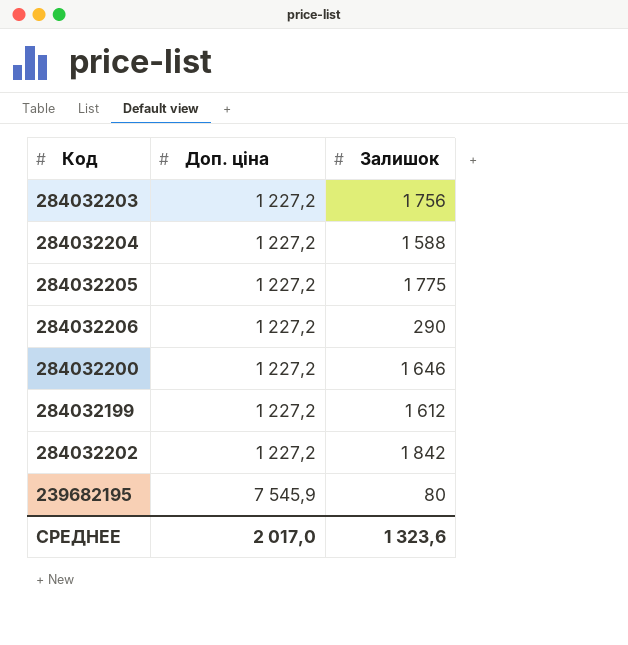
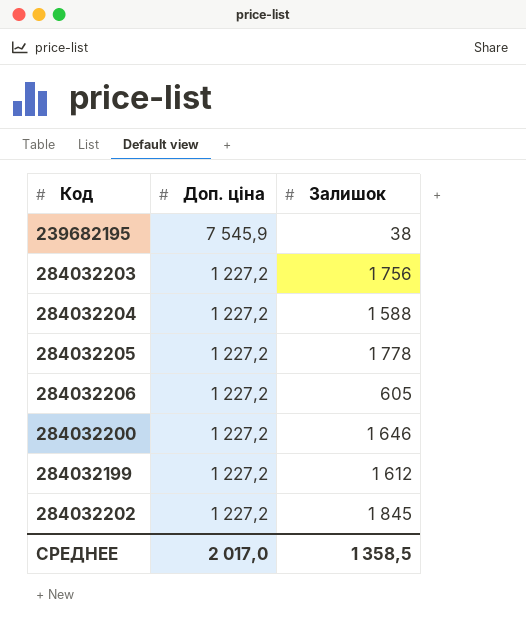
row order: Доп. ціна ascending -> Доп. ціна descending
239682195 | Залишок: 80 -> 38
284032205 | Залишок: 1 775 -> 1 778
284032206 | Залишок: 290 -> 605
284032202 | Залишок: 1 842 -> 1 845
СРЕДНЕЕ | Залишок: 1 323,6 -> 1 358,5

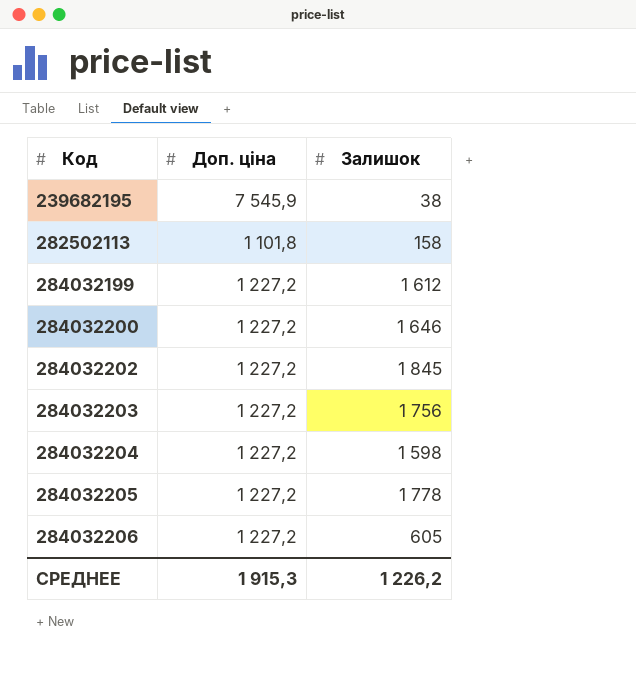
row order: Доп. ціна descending -> Код ascending
row 282502113: none -> 1 101,8 | 158
284032204 | Залишок: 1 588 -> 1 598
СРЕДНЕЕ | Доп. ціна: 2 017,0 -> 1 915,3
СРЕДНЕЕ | Залишок: 1 358,5 -> 1 226,2

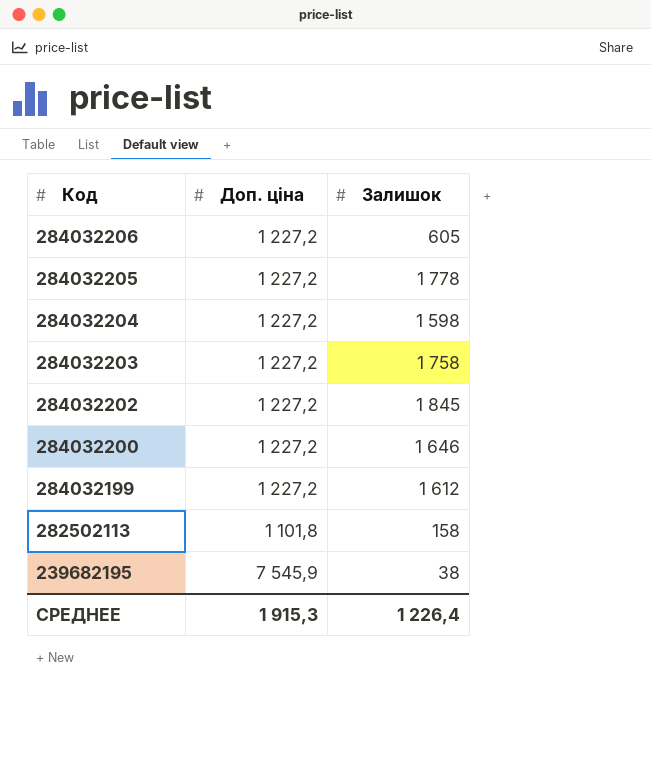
row order: Код ascending -> Код descending
284032203 | Залишок: 1 756 -> 1 758
СРЕДНЕЕ | Залишок: 1 226,2 -> 1 226,4

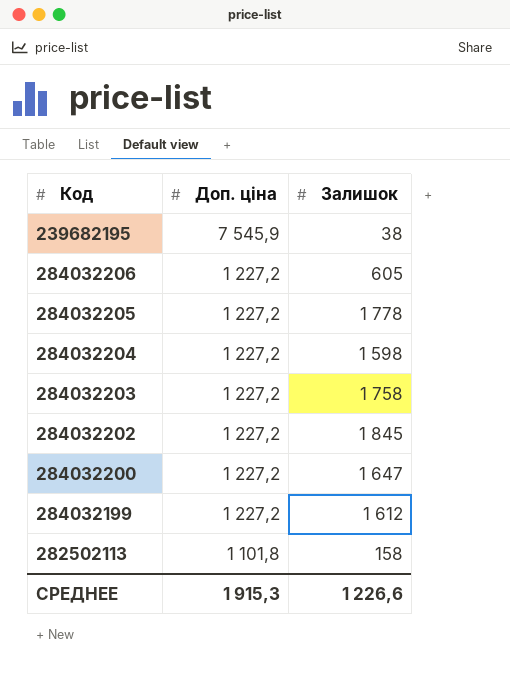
row order: Код descending -> Доп. ціна descending
284032200 | Залишок: 1 646 -> 1 647
СРЕДНЕЕ | Залишок: 1 226,4 -> 1 226,6

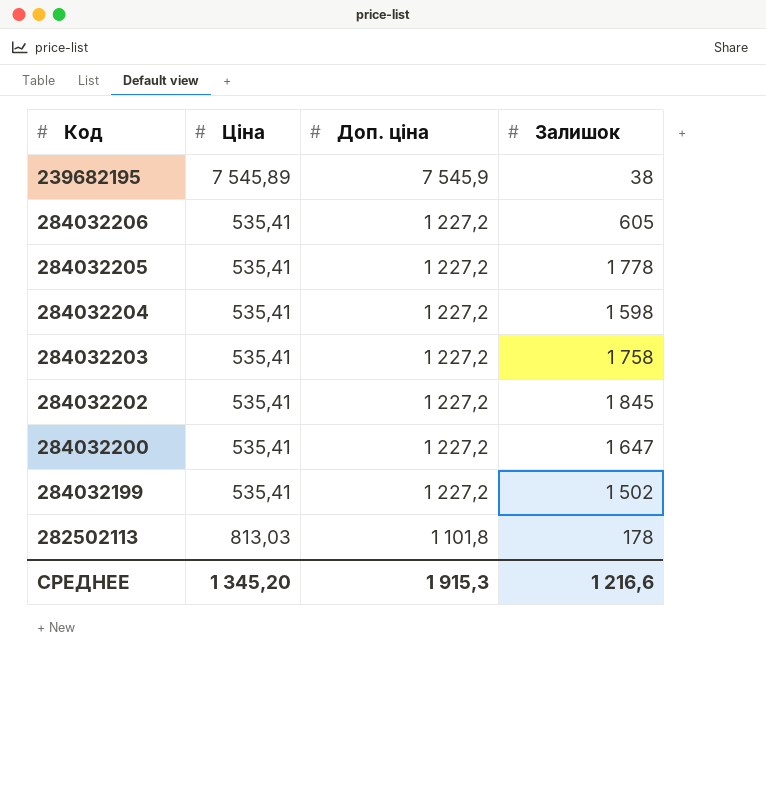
column Ціна | position: none -> 2
284032199 | Залишок: 1 612 -> 1 502
282502113 | Залишок: 158 -> 178
СРЕДНЕЕ | Залишок: 1 226,6 -> 1 216,6

